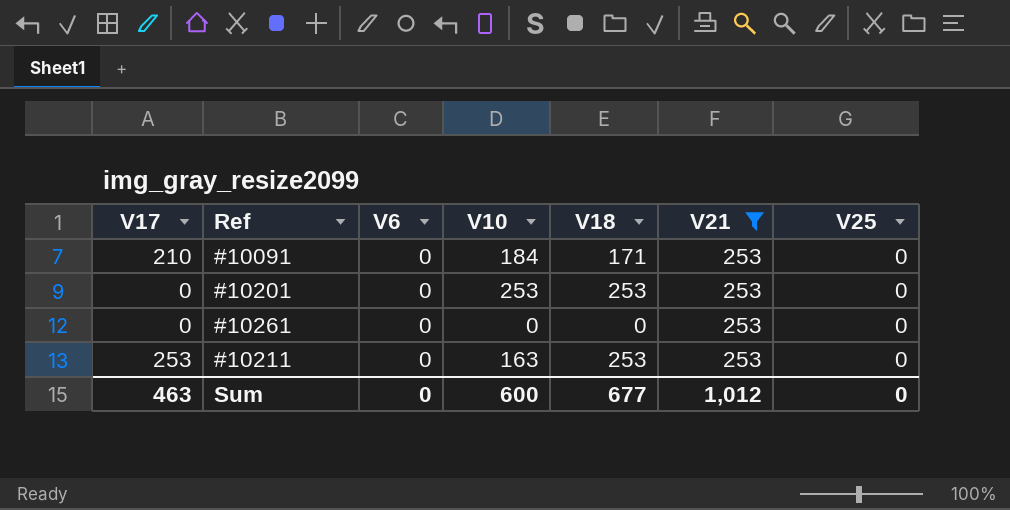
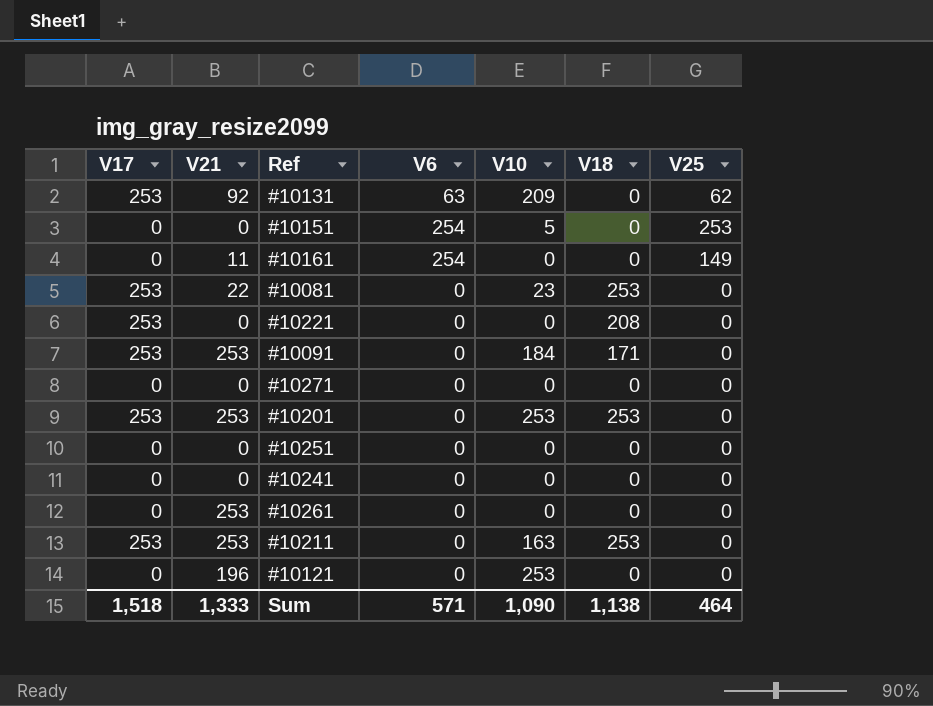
filter: V21 = 253 -> none
column V21 | position: 6 -> 2
#10091 | V17: 210 -> 253
#10201 | V17: 0 -> 253
Sum | V17: 463 -> 1,518
Sum | V21: 1,012 -> 1,333
Sum | V6: 0 -> 571
Sum | V10: 600 -> 1,090
Sum | V18: 677 -> 1,138
Sum | V25: 0 -> 464

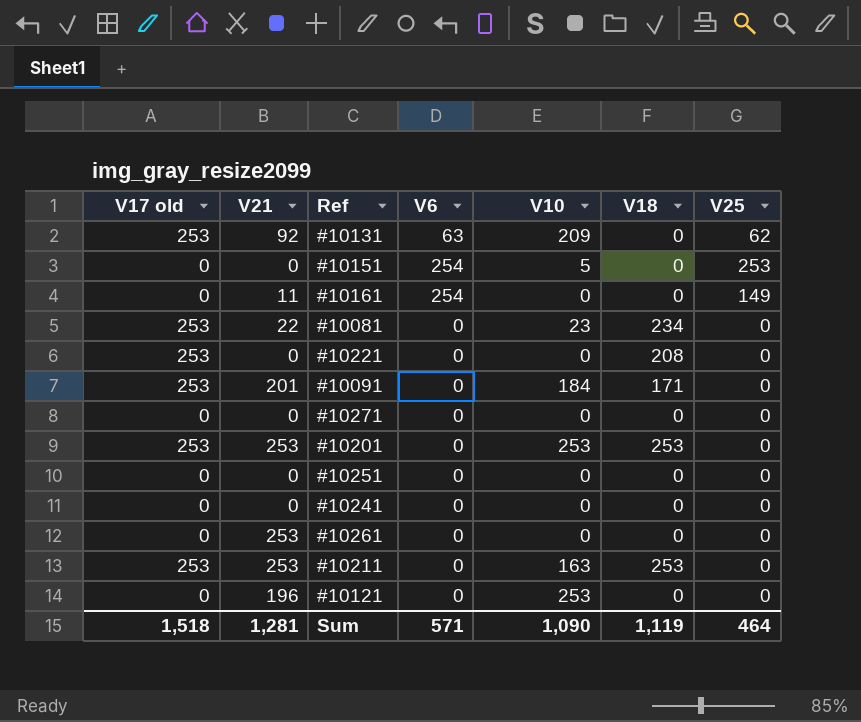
column name: V17 -> V17 old
#10081 | V18: 253 -> 234
#10091 | V21: 253 -> 201
Sum | V21: 1,333 -> 1,281
Sum | V18: 1,138 -> 1,119

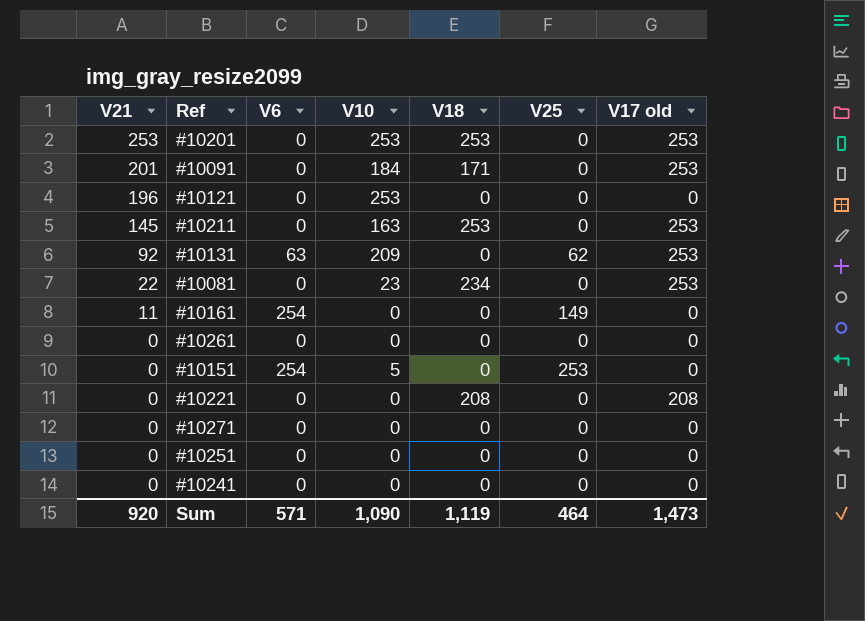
row order: none -> V21 descending
column V17 old | position: 1 -> 7
#10211 | V21: 253 -> 145
#10261 | V21: 253 -> 0
#10221 | V17 old: 253 -> 208
Sum | V21: 1,281 -> 920
Sum | V17 old: 1,518 -> 1,473

